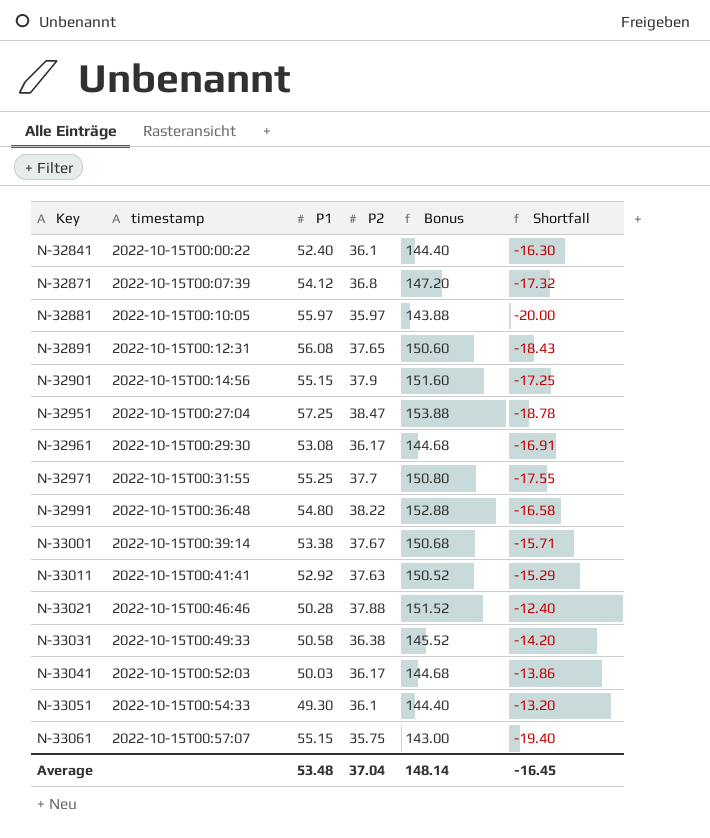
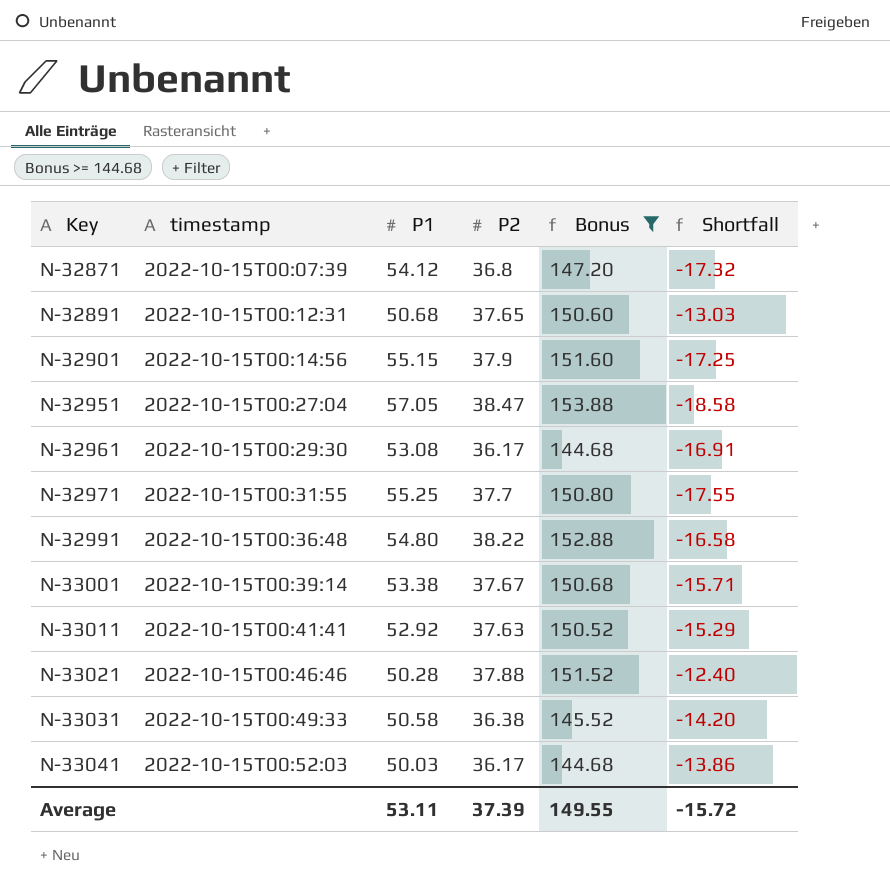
filter: none -> Bonus >= 144.68
N-32891 | P1: 56.08 -> 50.68
N-32891 | Shortfall: -18.43 -> -13.03
N-32951 | P1: 57.25 -> 57.05
N-32951 | Shortfall: -18.78 -> -18.58
Average | P1: 53.48 -> 53.11
Average | P2: 37.04 -> 37.39
Average | Bonus: 148.14 -> 149.55
Average | Shortfall: -16.45 -> -15.72

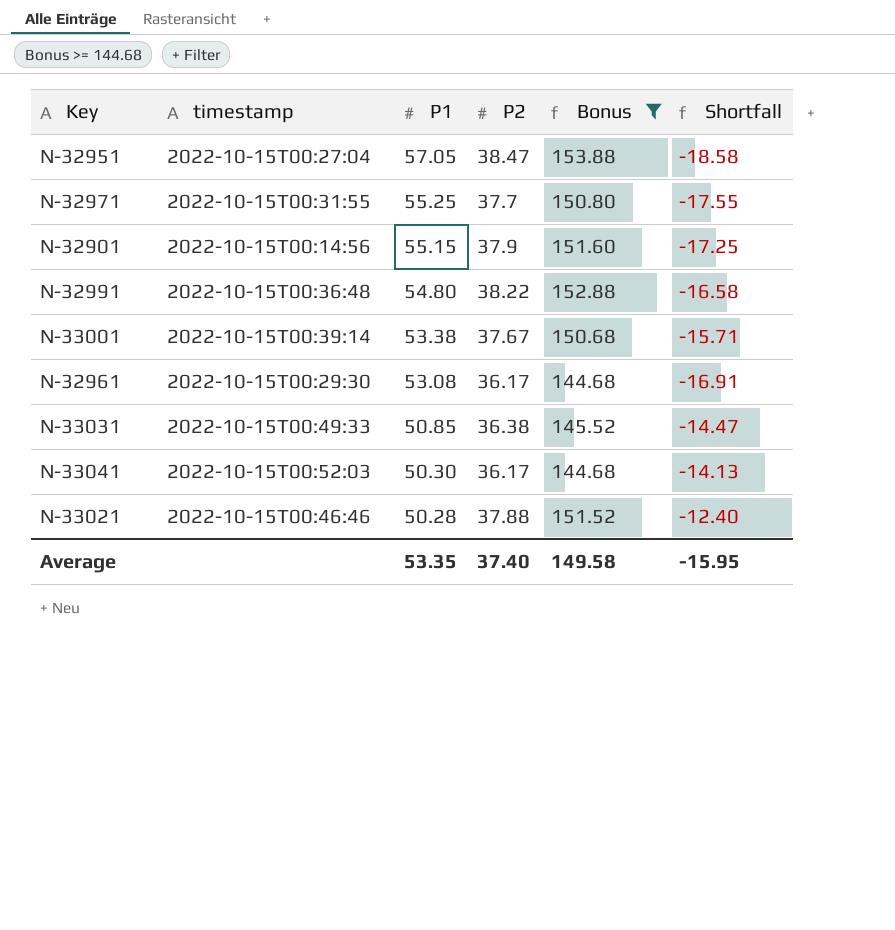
row order: Key ascending -> P1 descending
row N-32871: 2022-10-15T00:07:39 | 54.12 | 36.8 | 147.20 | -17.32 -> none
row N-32891: 2022-10-15T00:12:31 | 50.68 | 37.65 | 150.60 | -13.03 -> none
row N-33011: 2022-10-15T00:41:41 | 52.92 | 37.63 | 150.52 | -15.29 -> none
N-33031 | P1: 50.58 -> 50.85
N-33031 | Shortfall: -14.20 -> -14.47
N-33041 | P1: 50.03 -> 50.30
N-33041 | Shortfall: -13.86 -> -14.13
Average | P1: 53.11 -> 53.35
Average | P2: 37.39 -> 37.40
Average | Bonus: 149.55 -> 149.58
Average | Shortfall: -15.72 -> -15.95

